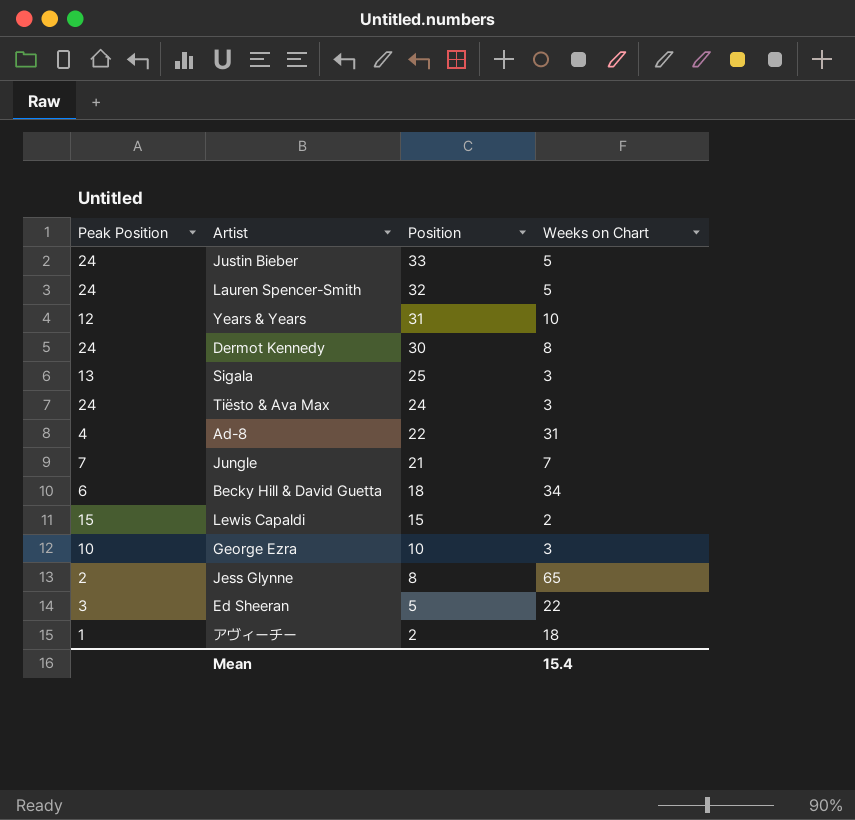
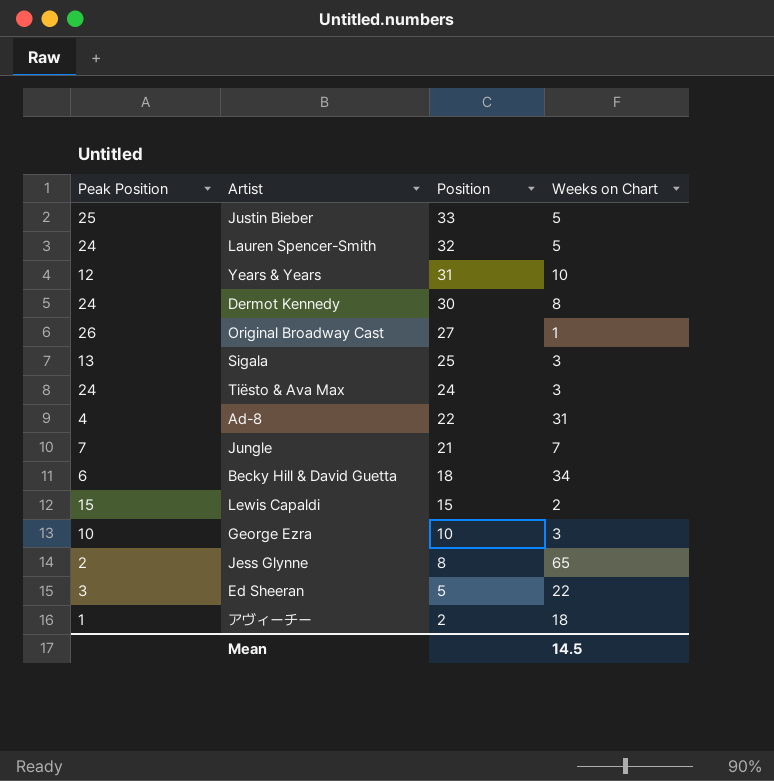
Justin Bieber | Peak Position: 24 -> 25
row Original Broadway Cast: none -> 26 | 27 | 1
Mean | Weeks on Chart: 15.4 -> 14.5

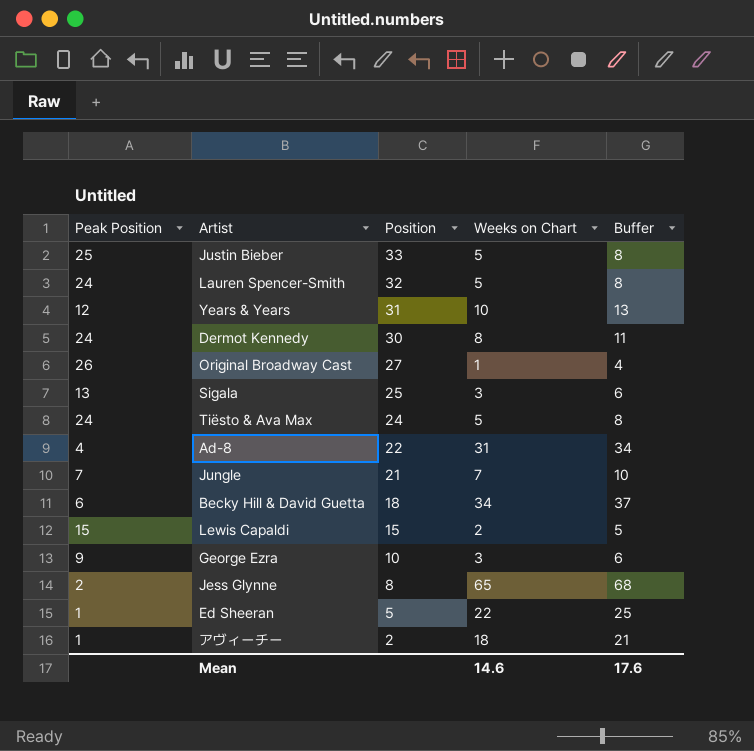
column Buffer | formula: none -> [Weeks on Chart] + 3
Tiësto & Ava Max | Weeks on Chart: 3 -> 5
George Ezra | Peak Position: 10 -> 9
Ed Sheeran | Peak Position: 3 -> 1
Mean | Weeks on Chart: 14.5 -> 14.6

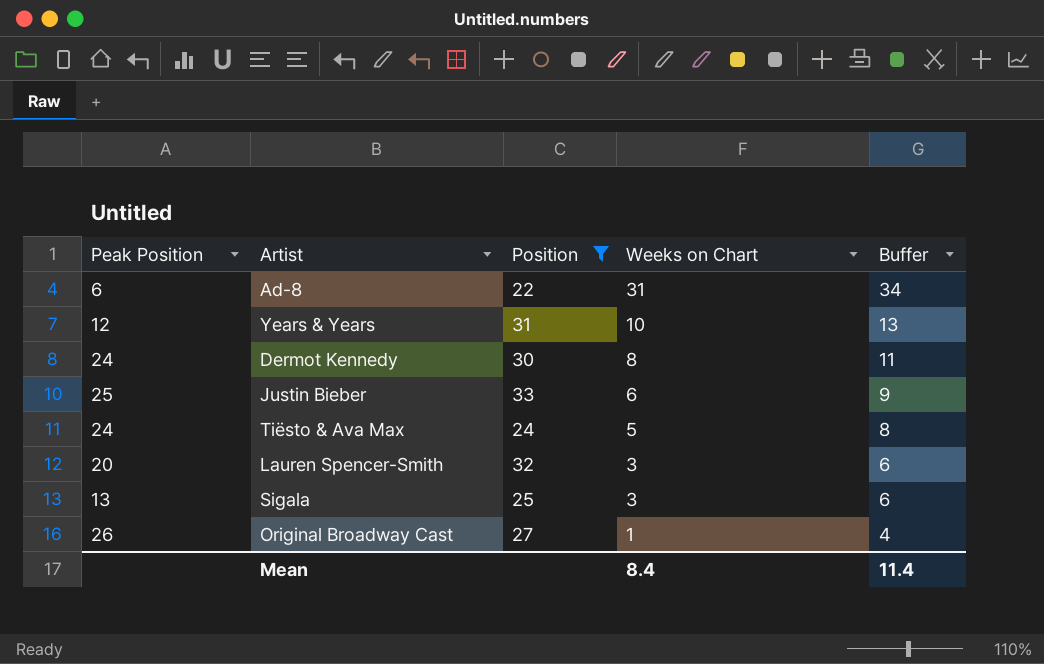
filter: none -> Position >= 22
row order: Position descending -> Weeks on Chart descending
Ad-8 | Peak Position: 4 -> 6
Justin Bieber | Weeks on Chart: 5 -> 6
Justin Bieber | Buffer: 8 -> 9
Lauren Spencer-Smith | Peak Position: 24 -> 20
Lauren Spencer-Smith | Weeks on Chart: 5 -> 3
Lauren Spencer-Smith | Buffer: 8 -> 6
Mean | Weeks on Chart: 14.6 -> 8.4
Mean | Buffer: 17.6 -> 11.4

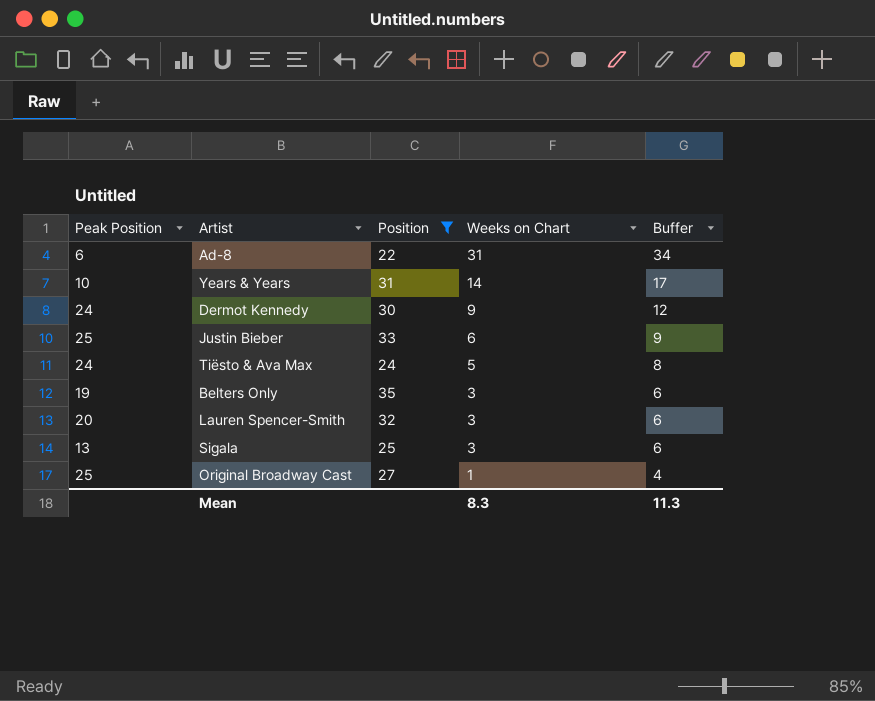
Years & Years | Peak Position: 12 -> 10
Years & Years | Weeks on Chart: 10 -> 14
Years & Years | Buffer: 13 -> 17
Dermot Kennedy | Weeks on Chart: 8 -> 9
Dermot Kennedy | Buffer: 11 -> 12
row Belters Only: none -> 19 | 35 | 3 | 6
Original Broadway Cast | Peak Position: 26 -> 25
Mean | Weeks on Chart: 8.4 -> 8.3
Mean | Buffer: 11.4 -> 11.3

